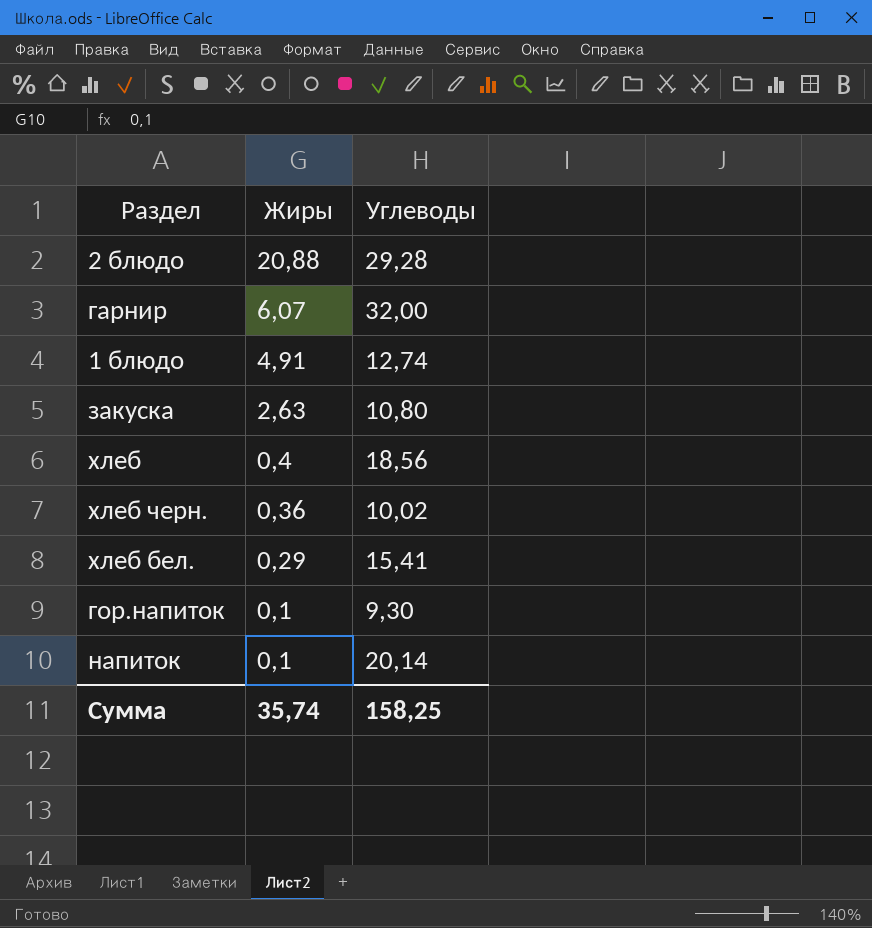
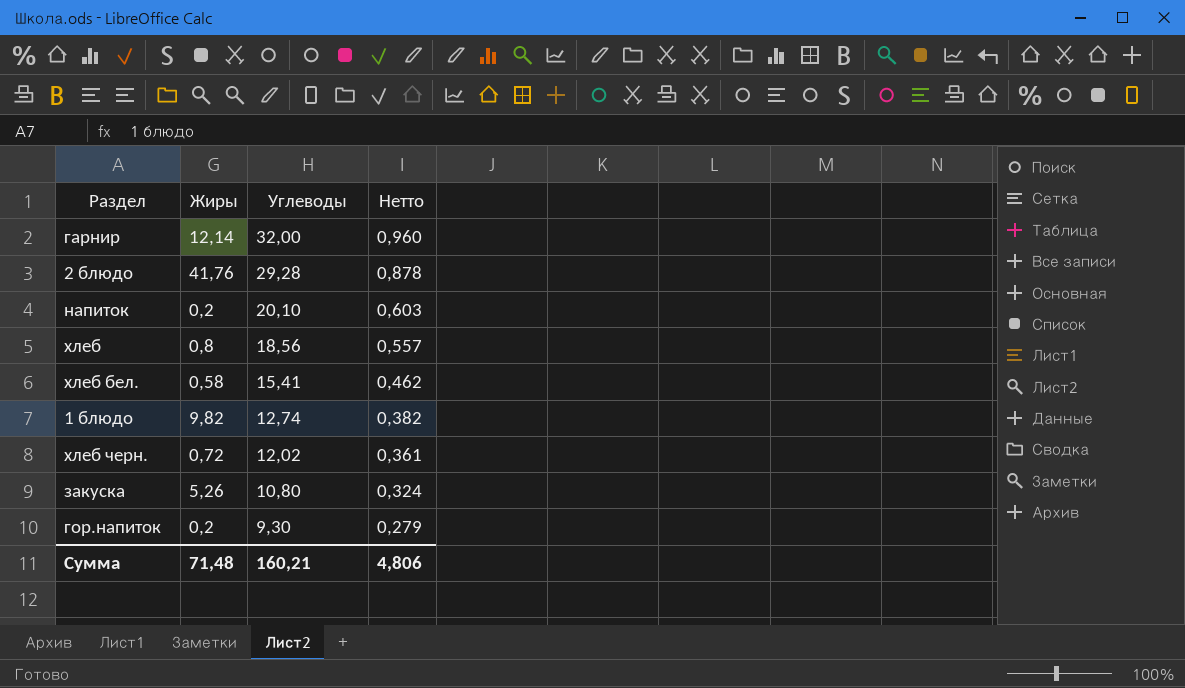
row order: Жиры descending -> Углеводы descending
column Нетто | formula: none -> [Углеводы] * 0,03
гарнир | Жиры: 6,07 -> 12,14
2 блюдо | Жиры: 20,88 -> 41,76
напиток | Жиры: 0,1 -> 0,2
напиток | Углеводы: 20,14 -> 20,10
хлеб | Жиры: 0,4 -> 0,8
хлеб бел. | Жиры: 0,29 -> 0,58
1 блюдо | Жиры: 4,91 -> 9,82
хлеб черн. | Жиры: 0,36 -> 0,72
хлеб черн. | Углеводы: 10,02 -> 12,02
закуска | Жиры: 2,63 -> 5,26
гор.напиток | Жиры: 0,1 -> 0,2
Сумма | Жиры: 35,74 -> 71,48
Сумма | Углеводы: 158,25 -> 160,21

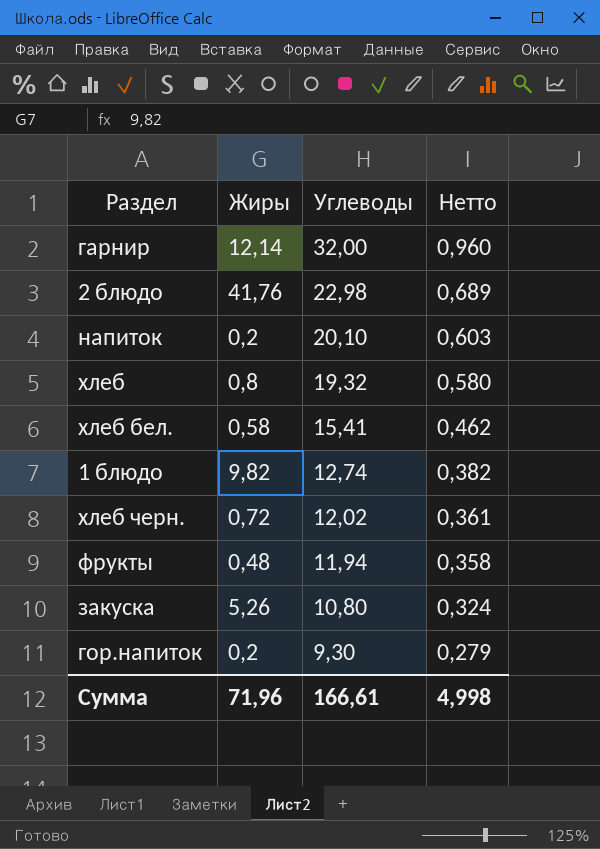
2 блюдо | Углеводы: 29,28 -> 22,98
2 блюдо | Нетто: 0,878 -> 0,689
хлеб | Углеводы: 18,56 -> 19,32
хлеб | Нетто: 0,557 -> 0,580
row фрукты: none -> 0,48 | 11,94 | 0,358
Сумма | Жиры: 71,48 -> 71,96
Сумма | Углеводы: 160,21 -> 166,61
Сумма | Нетто: 4,806 -> 4,998

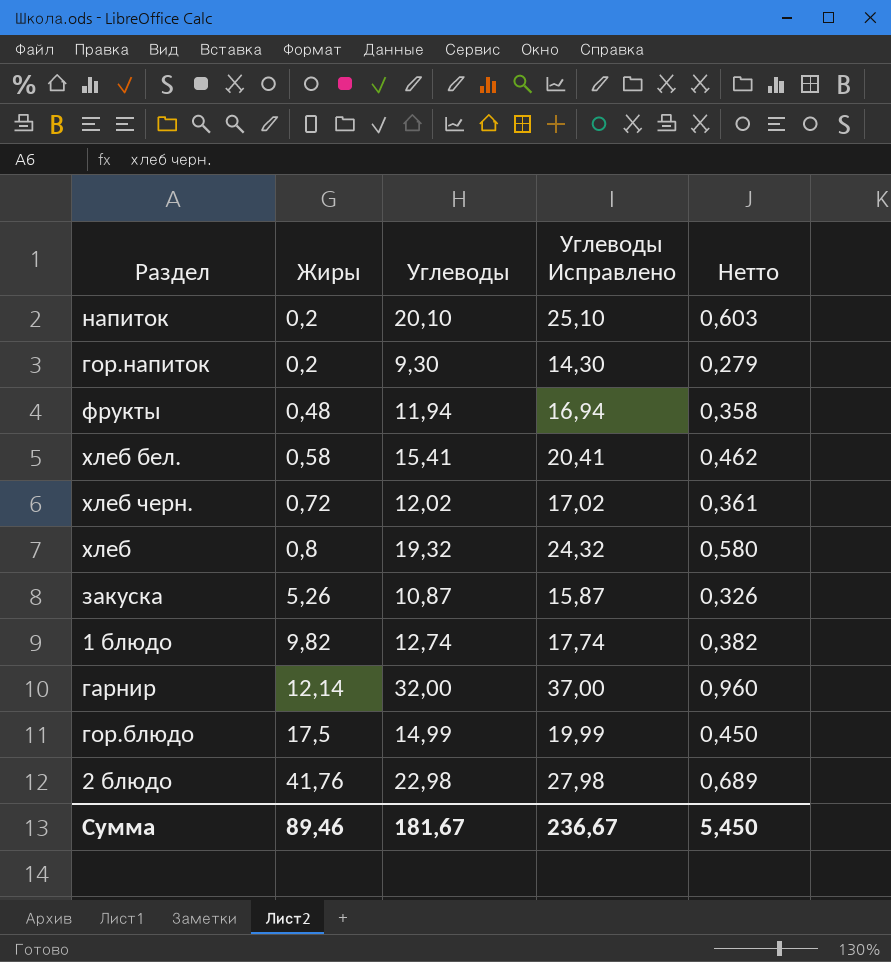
row order: Углеводы descending -> Жиры ascending
column Углеводы Исправлено | formula: none -> [Углеводы] + 5
закуска | Углеводы: 10,80 -> 10,87
закуска | Нетто: 0,324 -> 0,326
row гор.блюдо: none -> 17,5 | 14,99 | 19,99 | 0,450
Сумма | Жиры: 71,96 -> 89,46
Сумма | Углеводы: 166,61 -> 181,67
Сумма | Нетто: 4,998 -> 5,450

